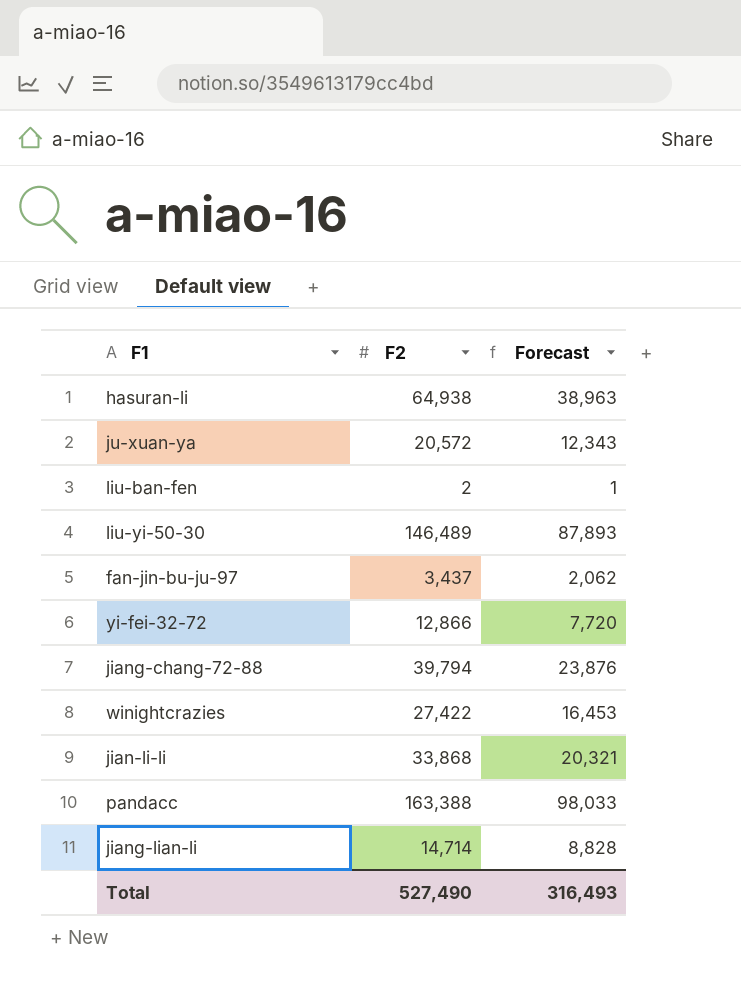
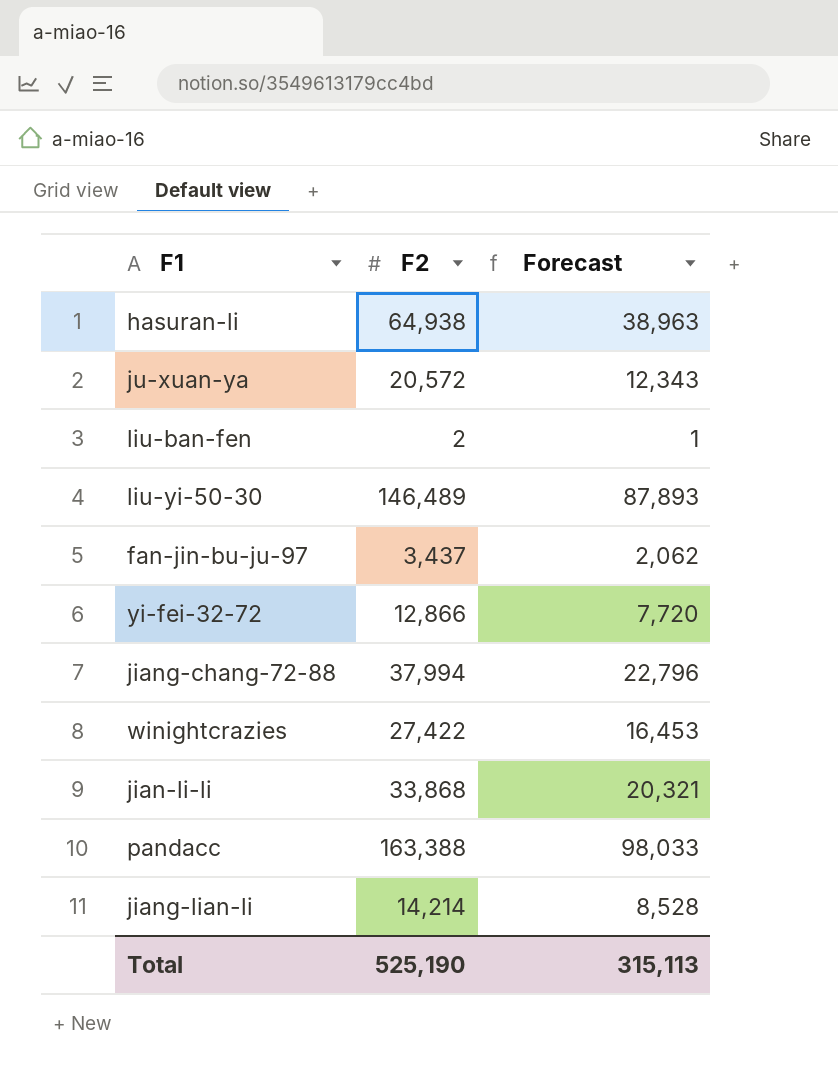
jiang-chang-72-88 | F2: 39,794 -> 37,994
jiang-chang-72-88 | Forecast: 23,876 -> 22,796
jiang-lian-li | F2: 14,714 -> 14,214
jiang-lian-li | Forecast: 8,828 -> 8,528
Total | F2: 527,490 -> 525,190
Total | Forecast: 316,493 -> 315,113

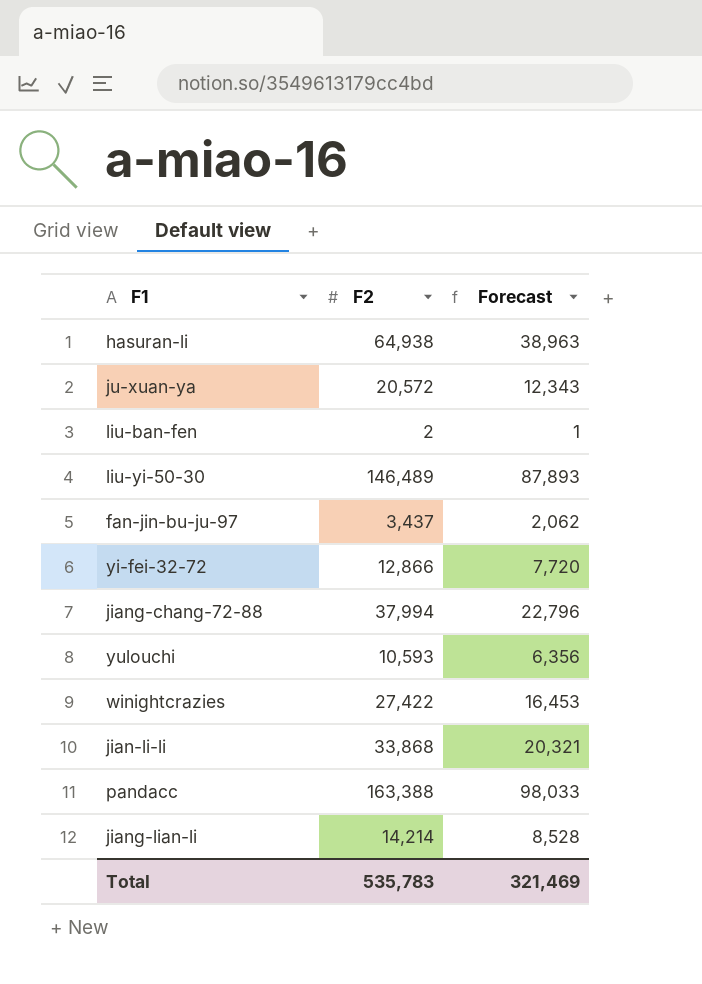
row yulouchi: none -> 10,593 | 6,356
Total | F2: 525,190 -> 535,783
Total | Forecast: 315,113 -> 321,469

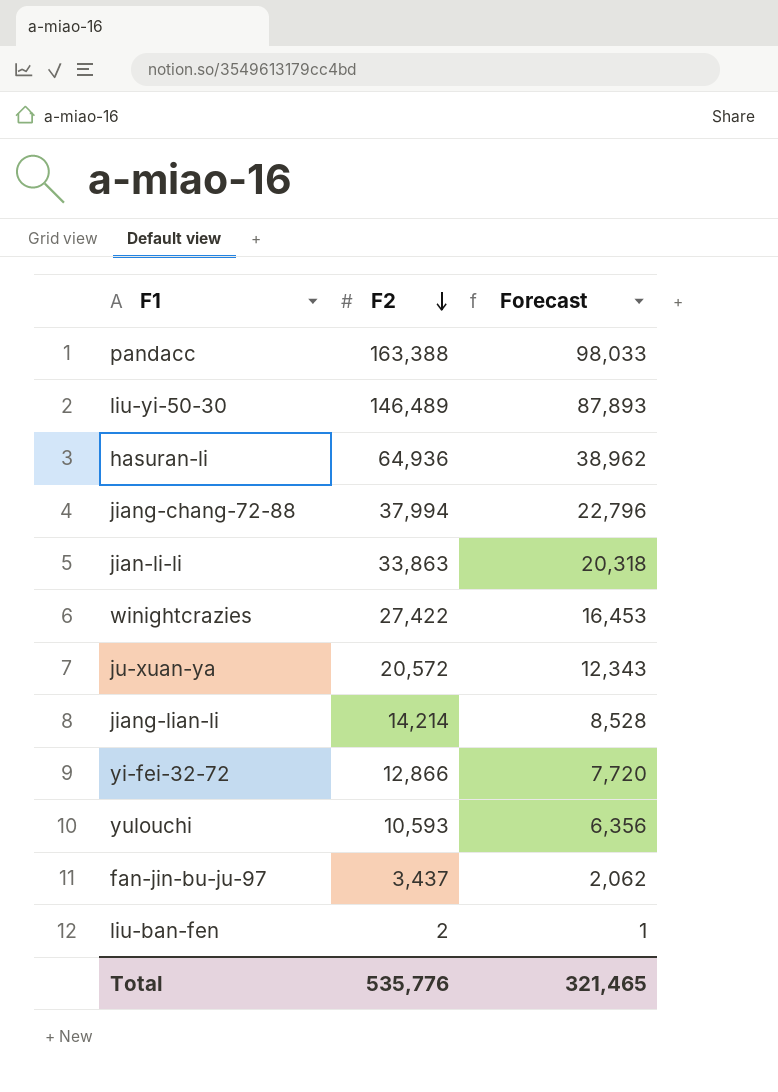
row order: none -> F2 descending
hasuran-li | F2: 64,938 -> 64,936
hasuran-li | Forecast: 38,963 -> 38,962
jian-li-li | F2: 33,868 -> 33,863
jian-li-li | Forecast: 20,321 -> 20,318
Total | F2: 535,783 -> 535,776
Total | Forecast: 321,469 -> 321,465

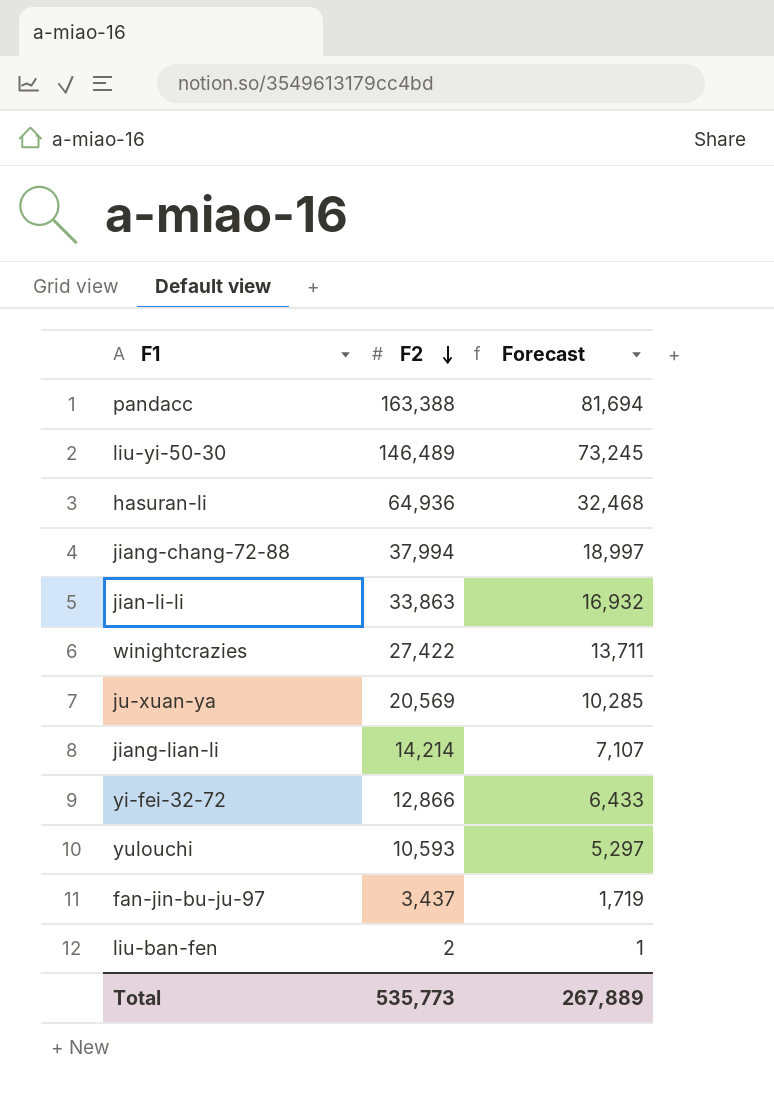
column Forecast | formula: [F2] * 0.6 -> [F2] * 0.5
ju-xuan-ya | F2: 20,572 -> 20,569
Total | F2: 535,776 -> 535,773
Total | Forecast: 321,465 -> 267,889

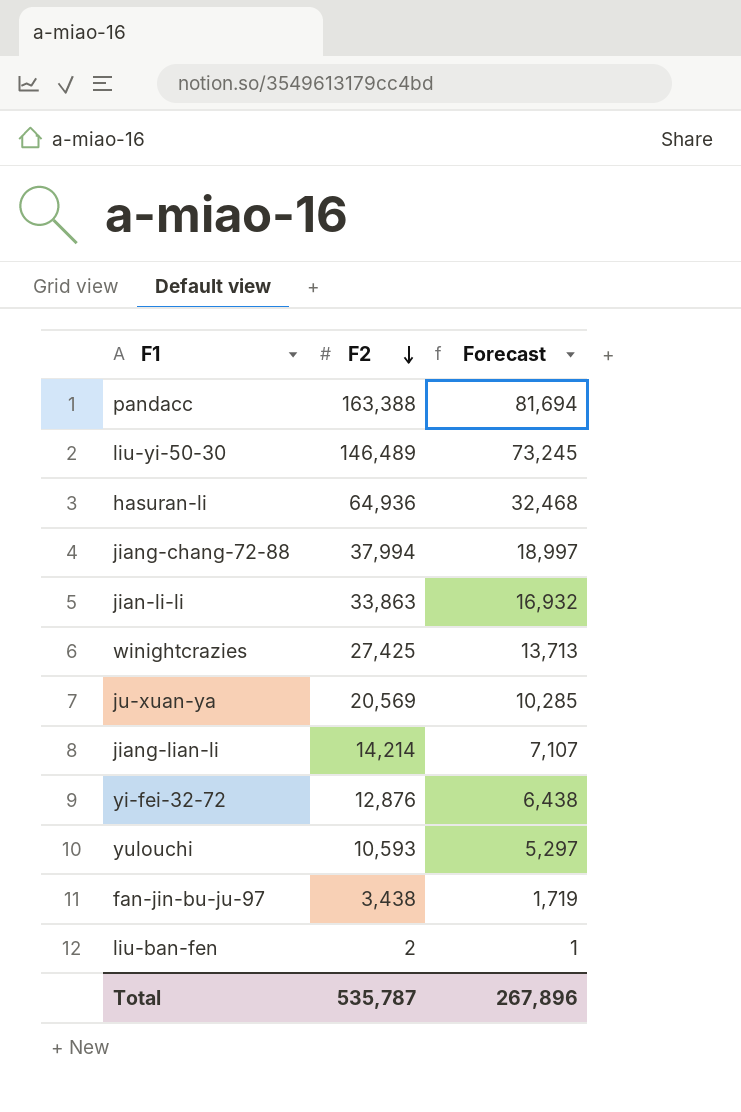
winightcrazies | F2: 27,422 -> 27,425
winightcrazies | Forecast: 13,711 -> 13,713
yi-fei-32-72 | F2: 12,866 -> 12,876
yi-fei-32-72 | Forecast: 6,433 -> 6,438
fan-jin-bu-ju-97 | F2: 3,437 -> 3,438
Total | F2: 535,773 -> 535,787
Total | Forecast: 267,889 -> 267,896

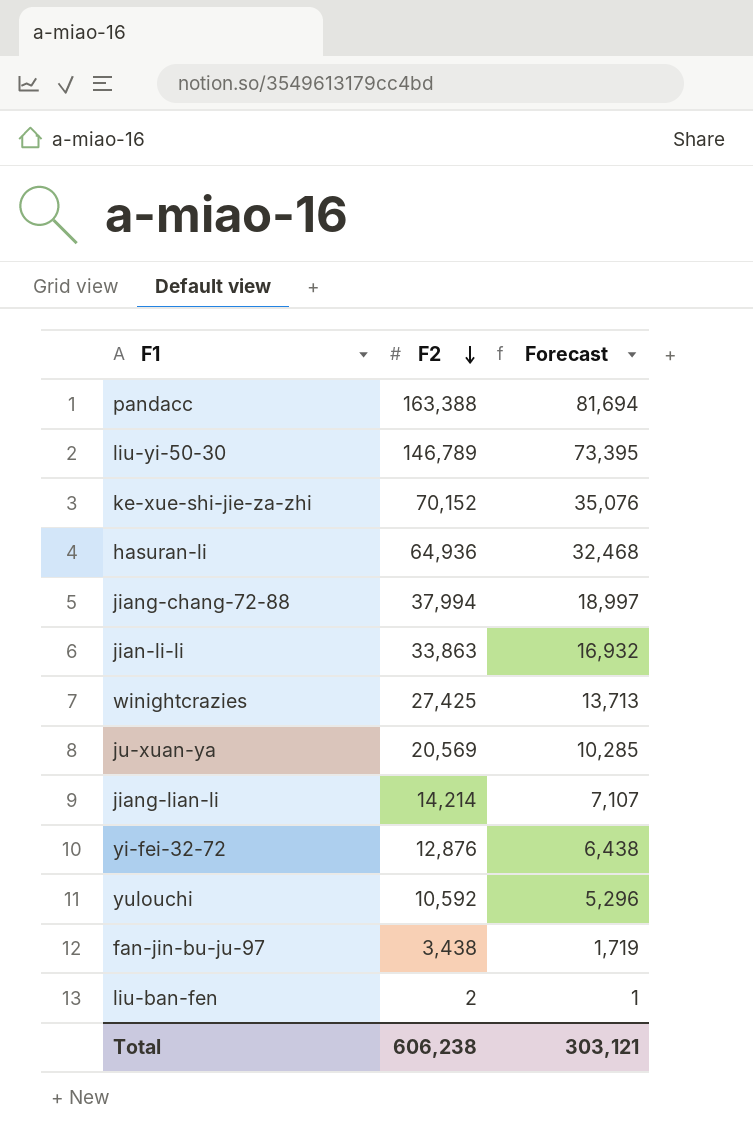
liu-yi-50-30 | F2: 146,489 -> 146,789
liu-yi-50-30 | Forecast: 73,245 -> 73,395
row ke-xue-shi-jie-za-zhi: none -> 70,152 | 35,076
yulouchi | F2: 10,593 -> 10,592
yulouchi | Forecast: 5,297 -> 5,296
Total | F2: 535,787 -> 606,238
Total | Forecast: 267,896 -> 303,121

